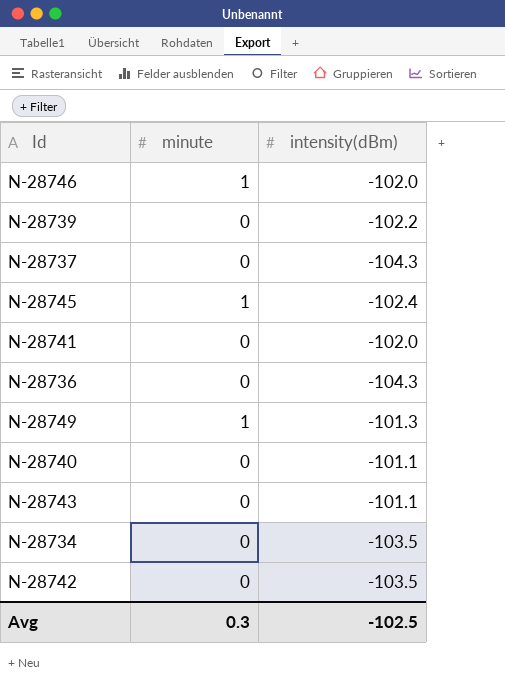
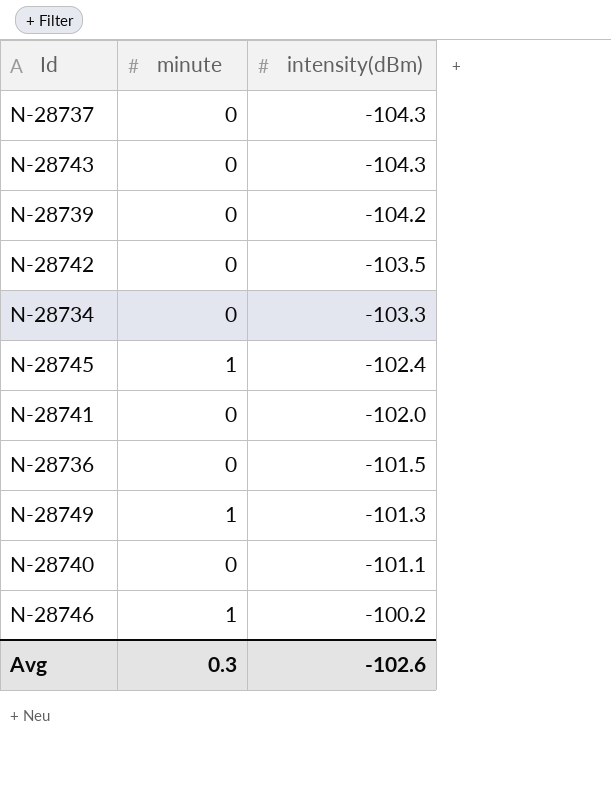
row order: none -> intensity(dBm) ascending
N-28743 | intensity(dBm): -101.1 -> -104.3
N-28739 | intensity(dBm): -102.2 -> -104.2
N-28734 | intensity(dBm): -103.5 -> -103.3
N-28736 | intensity(dBm): -104.3 -> -101.5
N-28746 | intensity(dBm): -102.0 -> -100.2
Avg | intensity(dBm): -102.5 -> -102.6

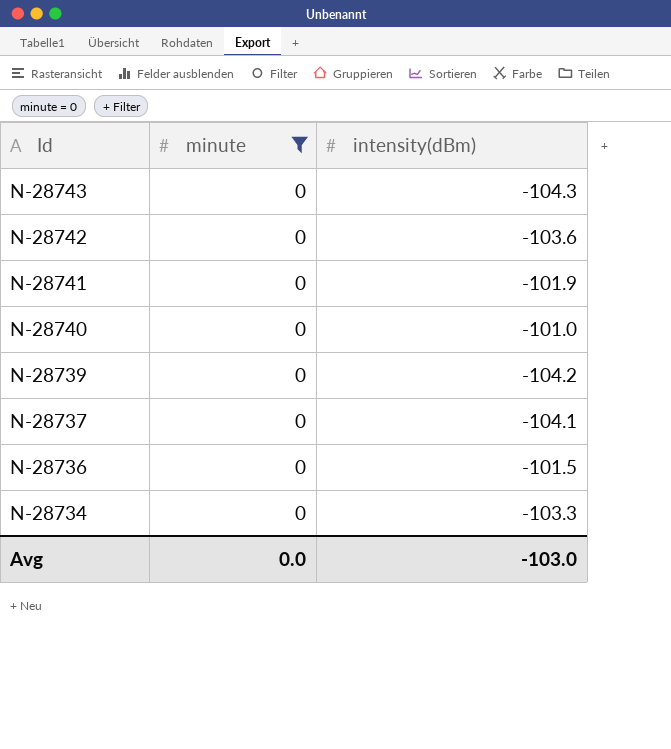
filter: none -> minute = 0
row order: intensity(dBm) ascending -> Id descending
N-28742 | intensity(dBm): -103.5 -> -103.6
N-28741 | intensity(dBm): -102.0 -> -101.9
N-28740 | intensity(dBm): -101.1 -> -101.0
N-28737 | intensity(dBm): -104.3 -> -104.1
Avg | minute: 0.3 -> 0.0
Avg | intensity(dBm): -102.6 -> -103.0

